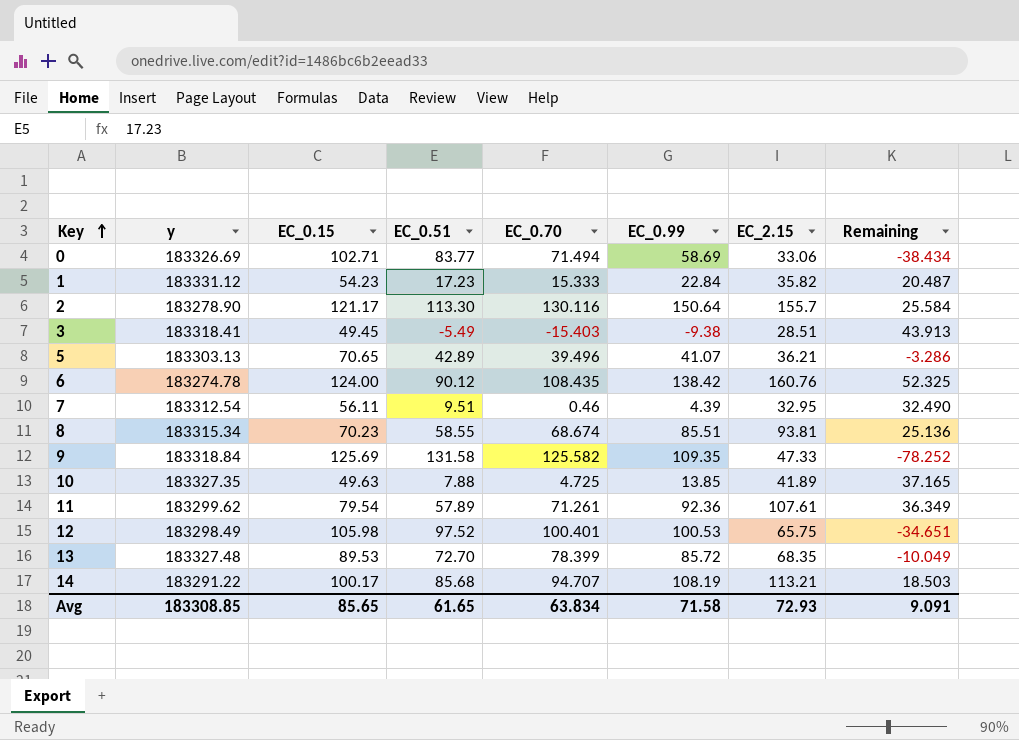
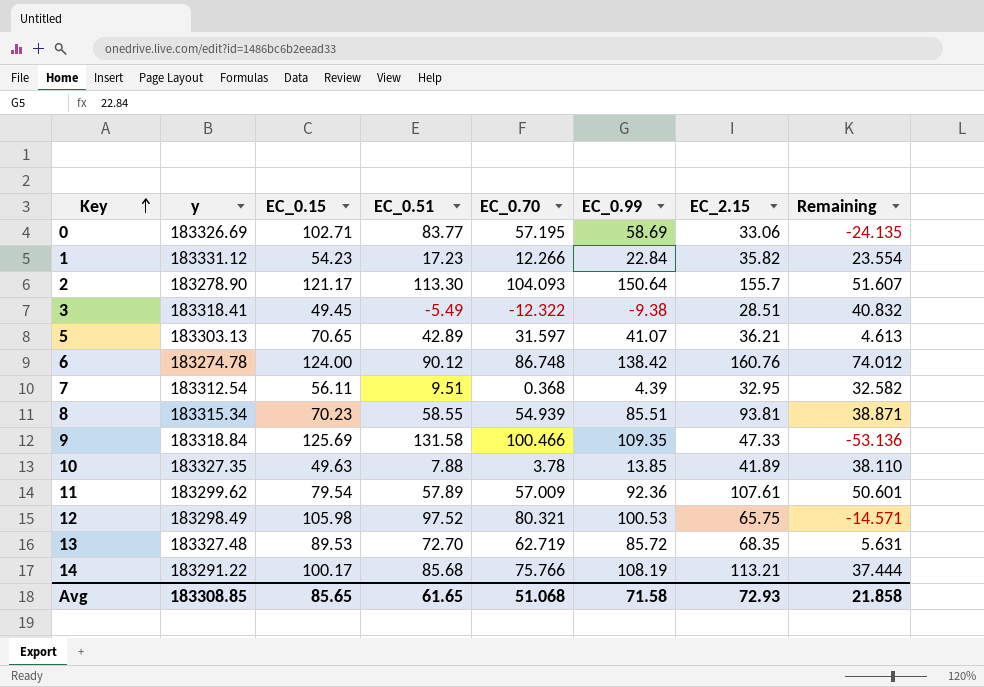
0 | EC_0.70: 71.494 -> 57.195
0 | Remaining: -38.434 -> -24.135
1 | EC_0.70: 15.333 -> 12.266
1 | Remaining: 20.487 -> 23.554
2 | EC_0.70: 130.116 -> 104.093
2 | Remaining: 25.584 -> 51.607
3 | EC_0.70: -15.403 -> -12.322
3 | Remaining: 43.913 -> 40.832
5 | EC_0.70: 39.496 -> 31.597
5 | Remaining: -3.286 -> 4.613
6 | EC_0.70: 108.435 -> 86.748
6 | Remaining: 52.325 -> 74.012
7 | EC_0.70: 0.46 -> 0.368
7 | Remaining: 32.490 -> 32.582
8 | EC_0.70: 68.674 -> 54.939
8 | Remaining: 25.136 -> 38.871
9 | EC_0.70: 125.582 -> 100.466
9 | Remaining: -78.252 -> -53.136
10 | EC_0.70: 4.725 -> 3.78
10 | Remaining: 37.165 -> 38.110
11 | EC_0.70: 71.261 -> 57.009
11 | Remaining: 36.349 -> 50.601
12 | EC_0.70: 100.401 -> 80.321
12 | Remaining: -34.651 -> -14.571
13 | EC_0.70: 78.399 -> 62.719
13 | Remaining: -10.049 -> 5.631
14 | EC_0.70: 94.707 -> 75.766
14 | Remaining: 18.503 -> 37.444
Avg | EC_0.70: 63.834 -> 51.068
Avg | Remaining: 9.091 -> 21.858

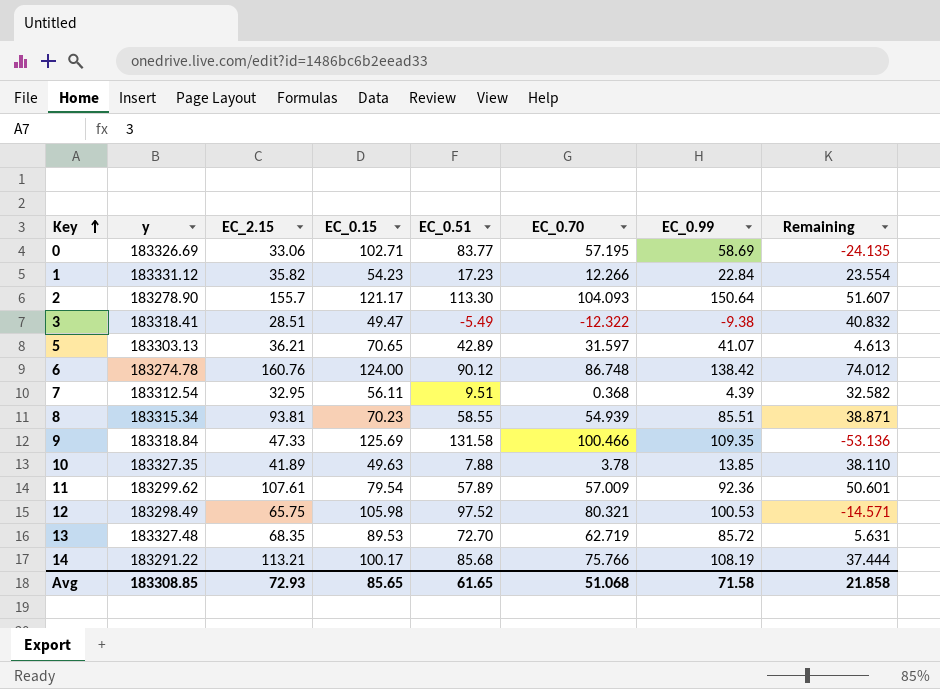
column EC_2.15 | position: 7 -> 3
3 | EC_0.15: 49.45 -> 49.47

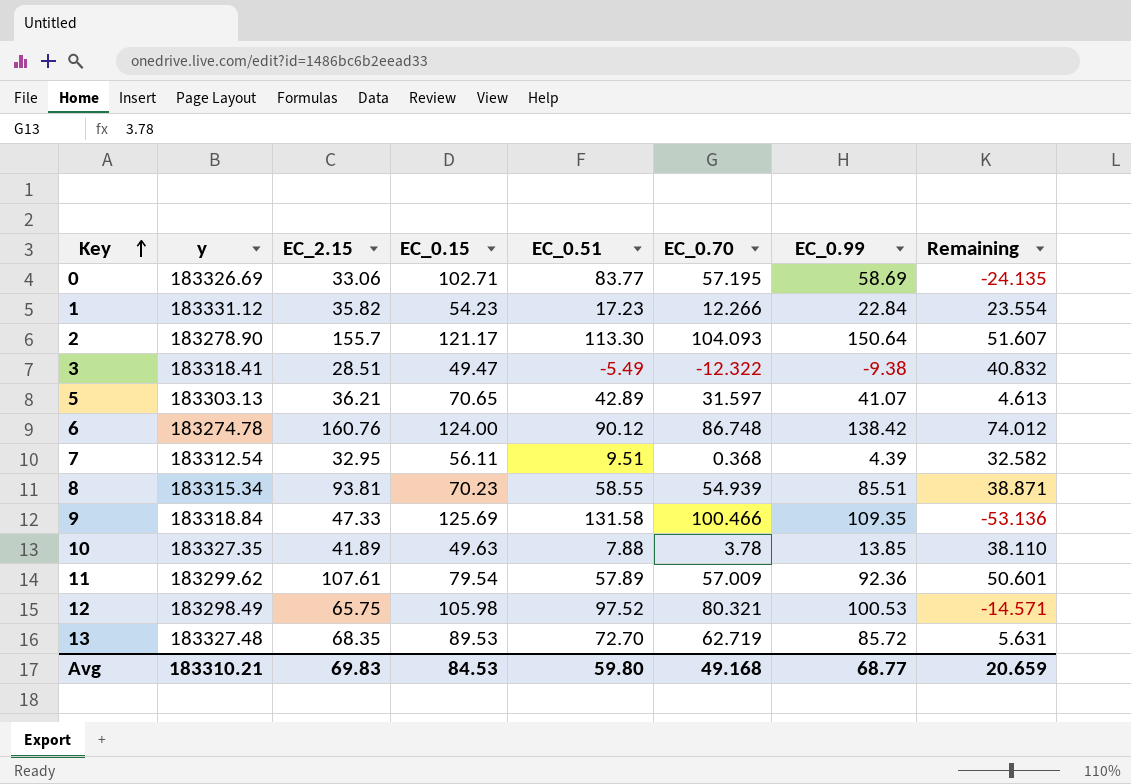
row 14: 183291.22 | 113.21 | 100.17 | 85.68 | 75.766 | 108.19 | 37.444 -> none
Avg | y: 183308.85 -> 183310.21
Avg | EC_2.15: 72.93 -> 69.83
Avg | EC_0.15: 85.65 -> 84.53
Avg | EC_0.51: 61.65 -> 59.80
Avg | EC_0.70: 51.068 -> 49.168
Avg | EC_0.99: 71.58 -> 68.77
Avg | Remaining: 21.858 -> 20.659

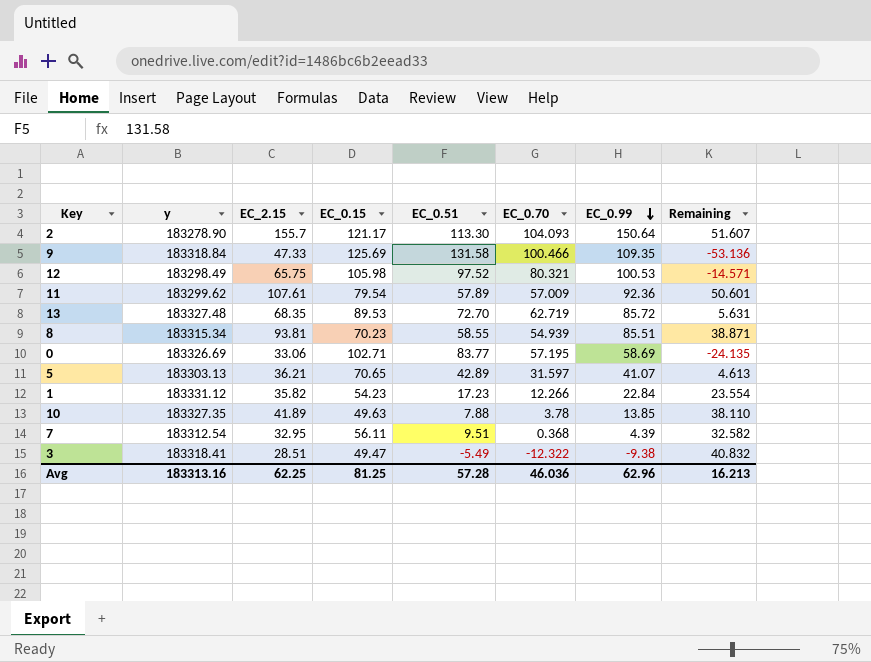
row order: Key ascending -> EC_0.99 descending
row 6: 183274.78 | 160.76 | 124.00 | 90.12 | 86.748 | 138.42 | 74.012 -> none
Avg | y: 183310.21 -> 183313.16
Avg | EC_2.15: 69.83 -> 62.25
Avg | EC_0.15: 84.53 -> 81.25
Avg | EC_0.51: 59.80 -> 57.28
Avg | EC_0.70: 49.168 -> 46.036
Avg | EC_0.99: 68.77 -> 62.96
Avg | Remaining: 20.659 -> 16.213

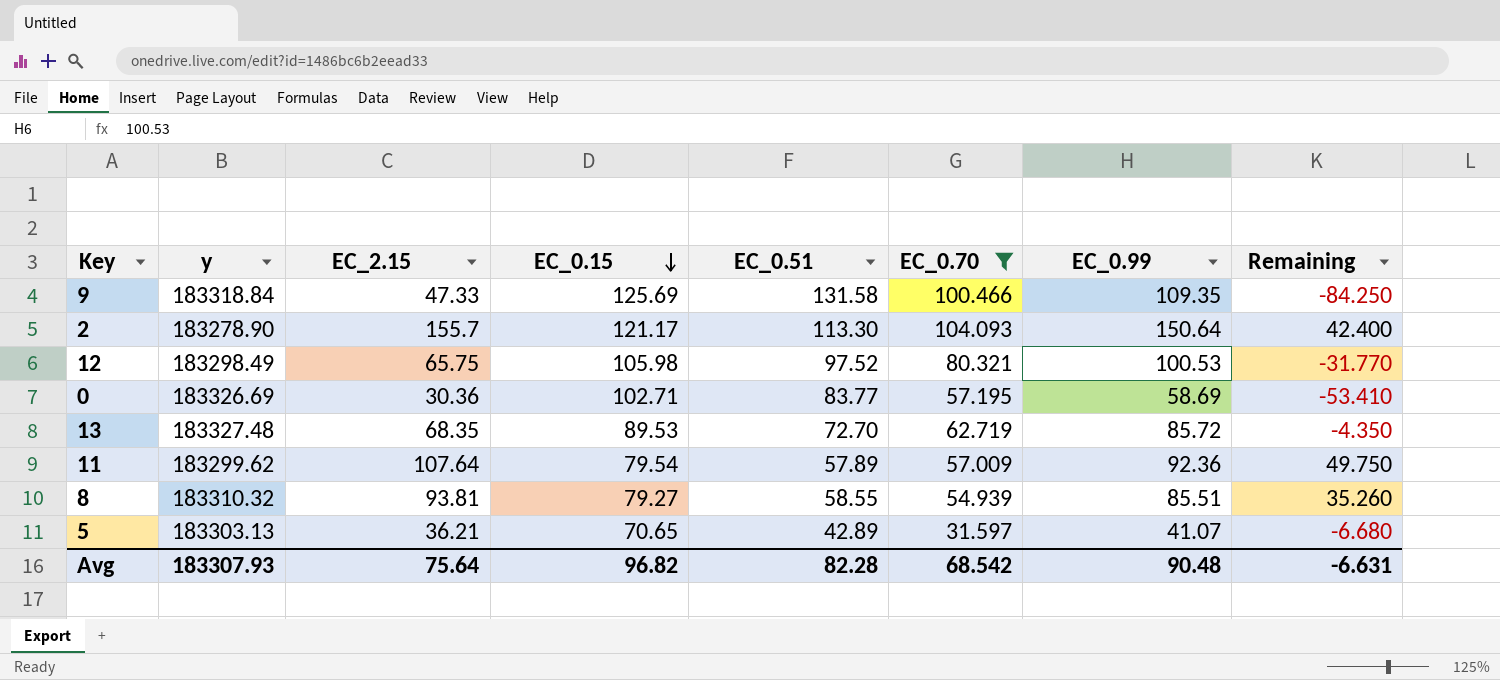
filter: none -> EC_0.70 >= 31.597
row order: EC_0.99 descending -> EC_0.15 descending
column Remaining | formula: [EC_2.15] - [EC_0.70] -> [EC_2.15] - [EC_0.51]
0 | EC_2.15: 33.06 -> 30.36
11 | EC_2.15: 107.61 -> 107.64
8 | y: 183315.34 -> 183310.32
8 | EC_0.15: 70.23 -> 79.27
Avg | y: 183313.16 -> 183307.93
Avg | EC_2.15: 62.25 -> 75.64
Avg | EC_0.15: 81.25 -> 96.82
Avg | EC_0.51: 57.28 -> 82.28
Avg | EC_0.70: 46.036 -> 68.542
Avg | EC_0.99: 62.96 -> 90.48
Avg | Remaining: 16.213 -> -6.631

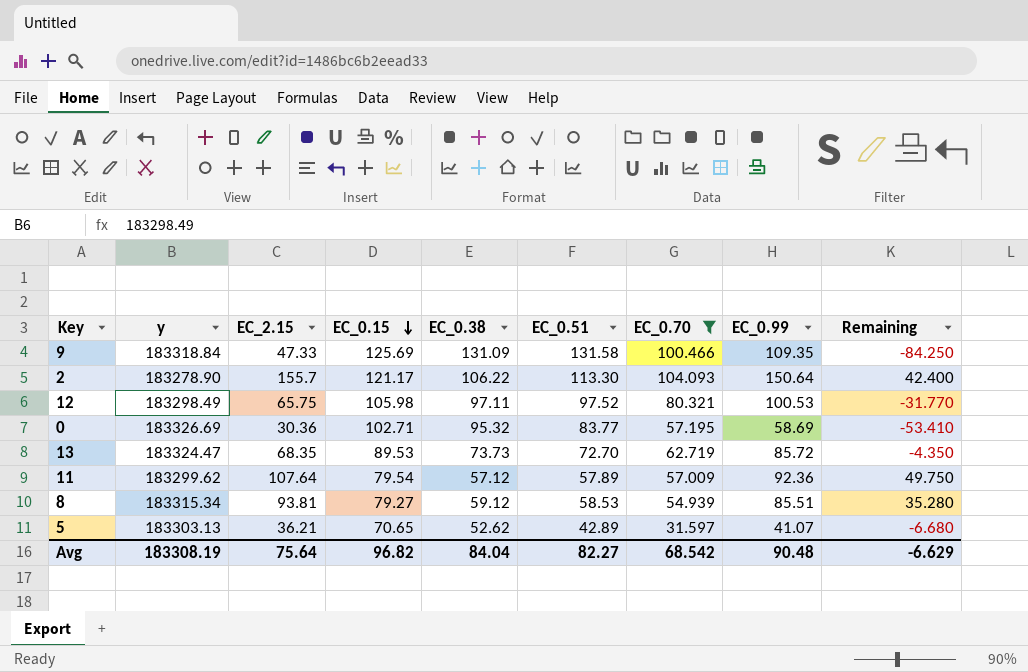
column EC_0.38 | position: none -> 5
13 | y: 183327.48 -> 183324.47
8 | y: 183310.32 -> 183315.34
8 | EC_0.51: 58.55 -> 58.53
8 | Remaining: 35.260 -> 35.280
Avg | y: 183307.93 -> 183308.19
Avg | EC_0.51: 82.28 -> 82.27
Avg | Remaining: -6.631 -> -6.629

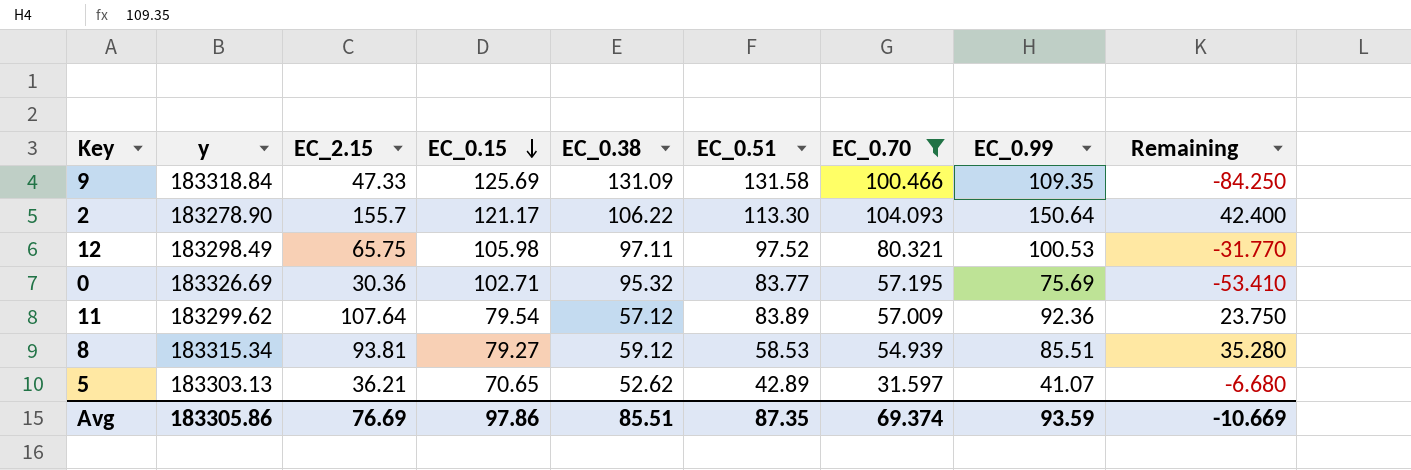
row 13: 183324.47 | 68.35 | 89.53 | 73.73 | 72.70 | 62.719 | 85.72 | -4.350 -> none
0 | EC_0.99: 58.69 -> 75.69
11 | EC_0.51: 57.89 -> 83.89
11 | Remaining: 49.750 -> 23.750
Avg | y: 183308.19 -> 183305.86
Avg | EC_2.15: 75.64 -> 76.69
Avg | EC_0.15: 96.82 -> 97.86
Avg | EC_0.38: 84.04 -> 85.51
Avg | EC_0.51: 82.27 -> 87.35
Avg | EC_0.70: 68.542 -> 69.374
Avg | EC_0.99: 90.48 -> 93.59
Avg | Remaining: -6.629 -> -10.669

